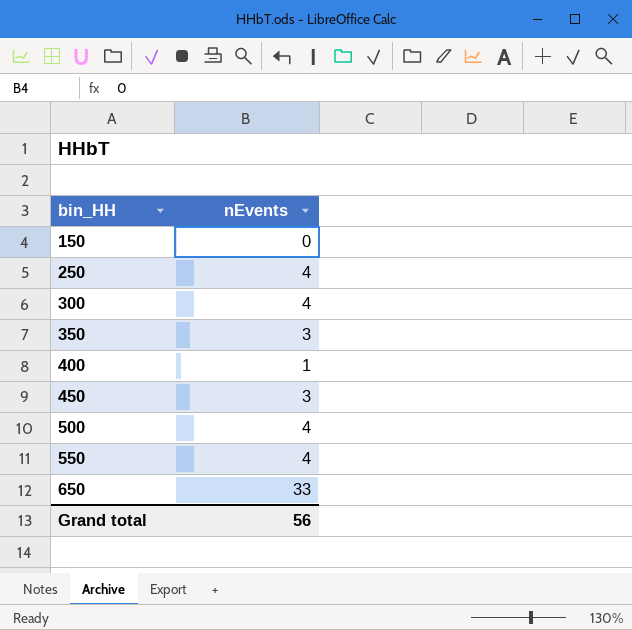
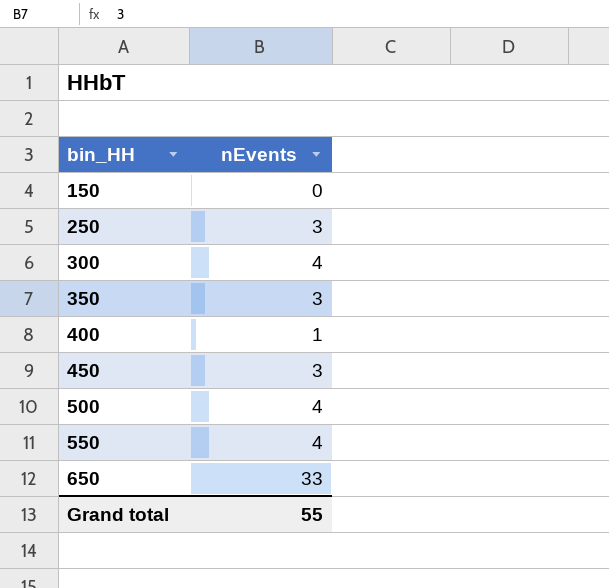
250 | nEvents: 4 -> 3
Grand total | nEvents: 56 -> 55

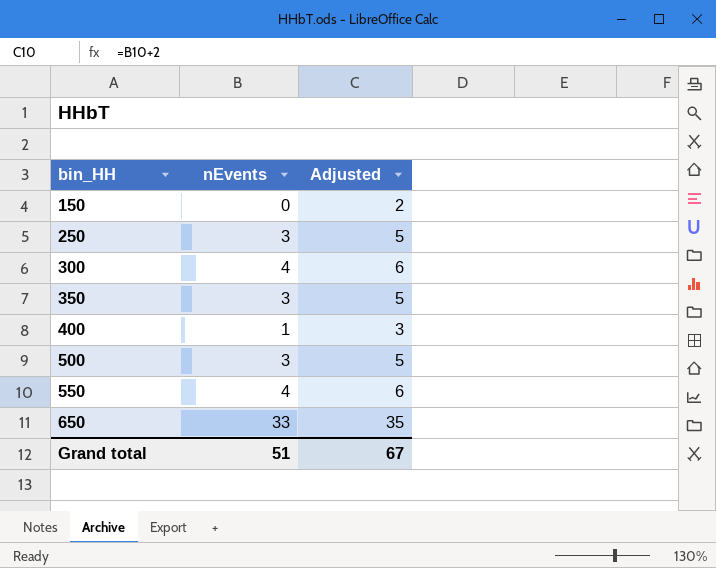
column Adjusted | formula: none -> [nEvents] + 2
row 450: 3 -> none
500 | nEvents: 4 -> 3
Grand total | nEvents: 55 -> 51

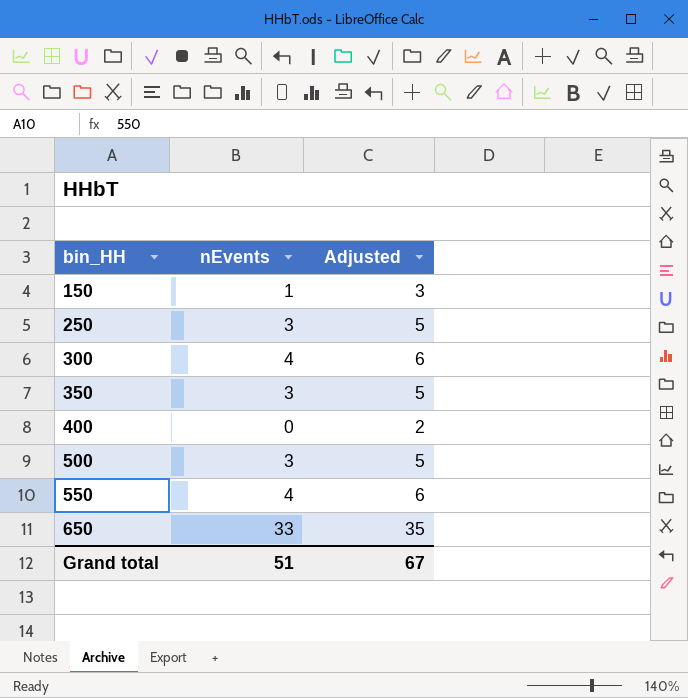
150 | nEvents: 0 -> 1
150 | Adjusted: 2 -> 3
400 | nEvents: 1 -> 0
400 | Adjusted: 3 -> 2

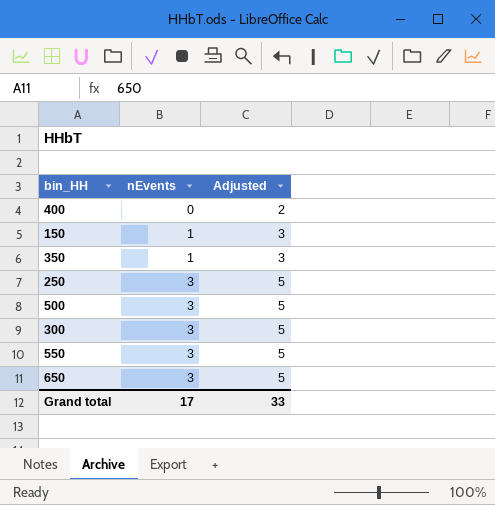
row order: bin_HH ascending -> nEvents ascending
350 | nEvents: 3 -> 1
350 | Adjusted: 5 -> 3
300 | nEvents: 4 -> 3
300 | Adjusted: 6 -> 5
550 | nEvents: 4 -> 3
550 | Adjusted: 6 -> 5
650 | nEvents: 33 -> 3
650 | Adjusted: 35 -> 5
Grand total | nEvents: 51 -> 17
Grand total | Adjusted: 67 -> 33

